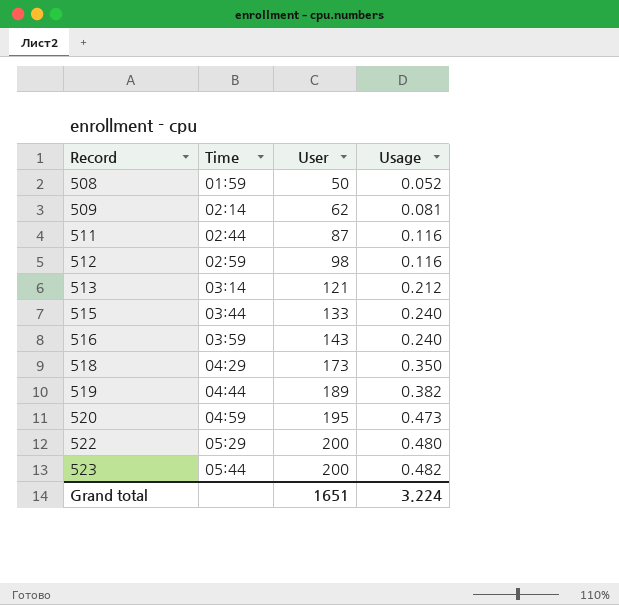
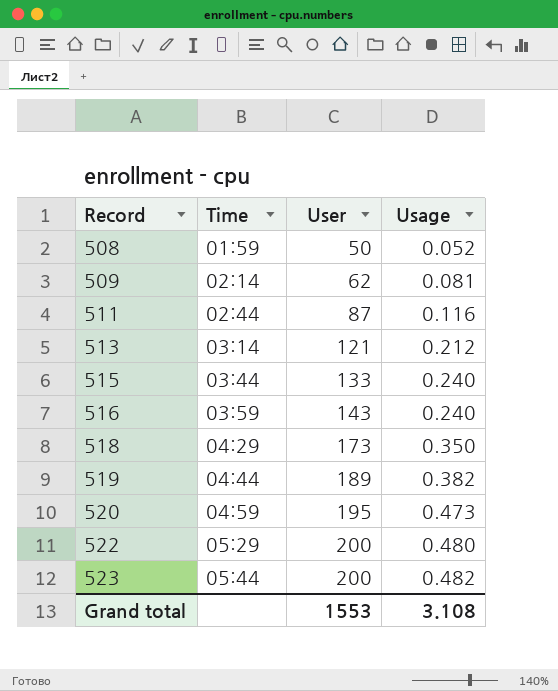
row 512: 02:59 | 98 | 0.116 -> none
Grand total | User: 1651 -> 1553
Grand total | Usage: 3.224 -> 3.108

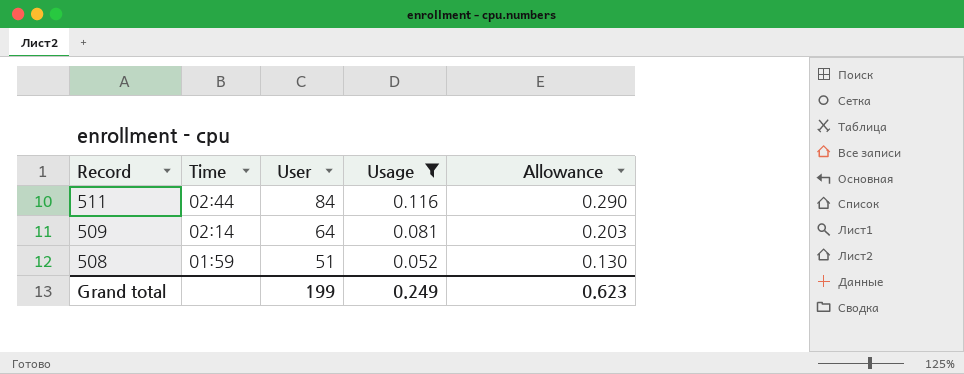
filter: none -> Usage <= 0.116
row order: Record ascending -> Record descending
column Allowance | formula: none -> [Usage] * 2.5
511 | User: 87 -> 84
509 | User: 62 -> 64
508 | User: 50 -> 51
Grand total | User: 1553 -> 199
Grand total | Usage: 3.108 -> 0.249

